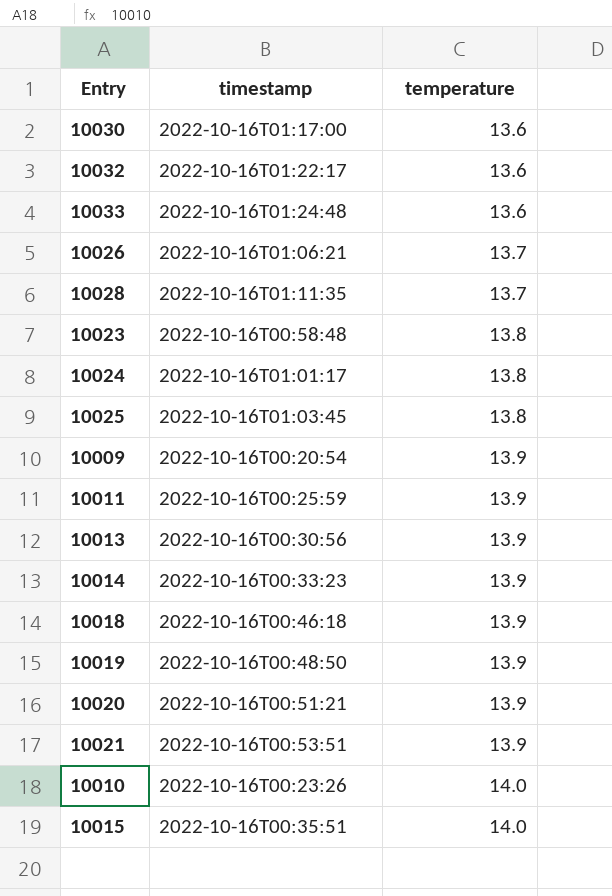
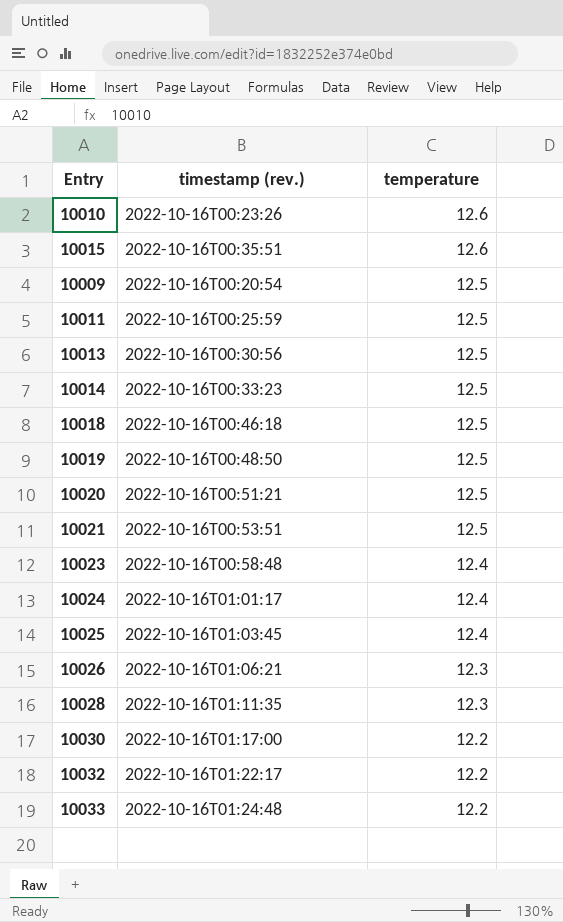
row order: temperature ascending -> temperature descending
column name: timestamp -> timestamp (rev.)
10010 | temperature: 14.0 -> 12.6
10015 | temperature: 14.0 -> 12.6
10009 | temperature: 13.9 -> 12.5
10011 | temperature: 13.9 -> 12.5
10013 | temperature: 13.9 -> 12.5
10014 | temperature: 13.9 -> 12.5
10018 | temperature: 13.9 -> 12.5
10019 | temperature: 13.9 -> 12.5
10020 | temperature: 13.9 -> 12.5
10021 | temperature: 13.9 -> 12.5
10023 | temperature: 13.8 -> 12.4
10024 | temperature: 13.8 -> 12.4
10025 | temperature: 13.8 -> 12.4
10026 | temperature: 13.7 -> 12.3
10028 | temperature: 13.7 -> 12.3
10030 | temperature: 13.6 -> 12.2
10032 | temperature: 13.6 -> 12.2
10033 | temperature: 13.6 -> 12.2

